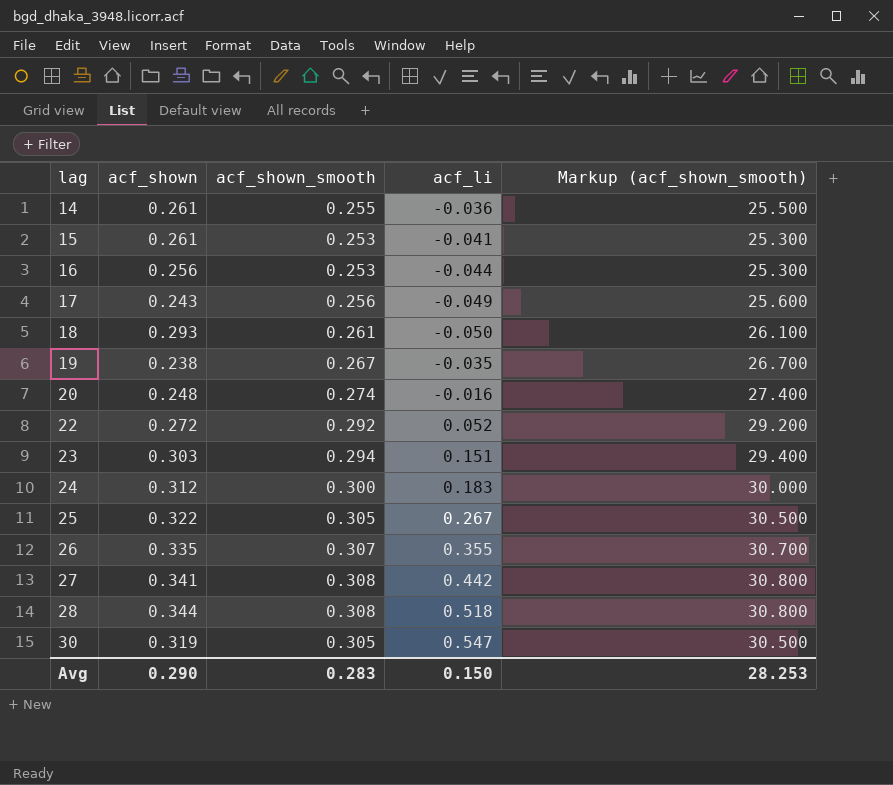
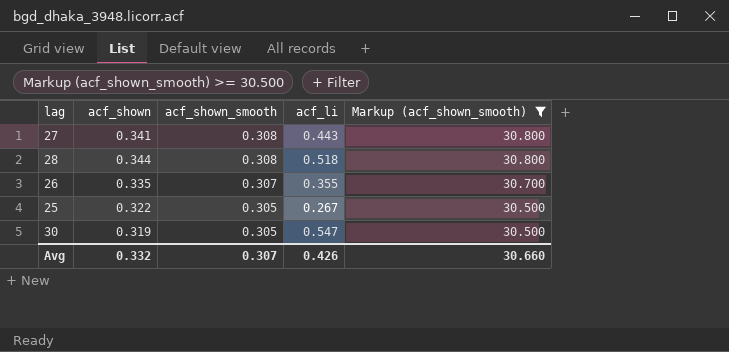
filter: none -> Markup (acf_shown_smooth) >= 30.500
row order: lag ascending -> acf_shown_smooth descending
27 | acf_li: 0.442 -> 0.443
Avg | acf_shown: 0.290 -> 0.332
Avg | acf_shown_smooth: 0.283 -> 0.307
Avg | acf_li: 0.150 -> 0.426
Avg | Markup (acf_shown_smooth): 28.253 -> 30.660

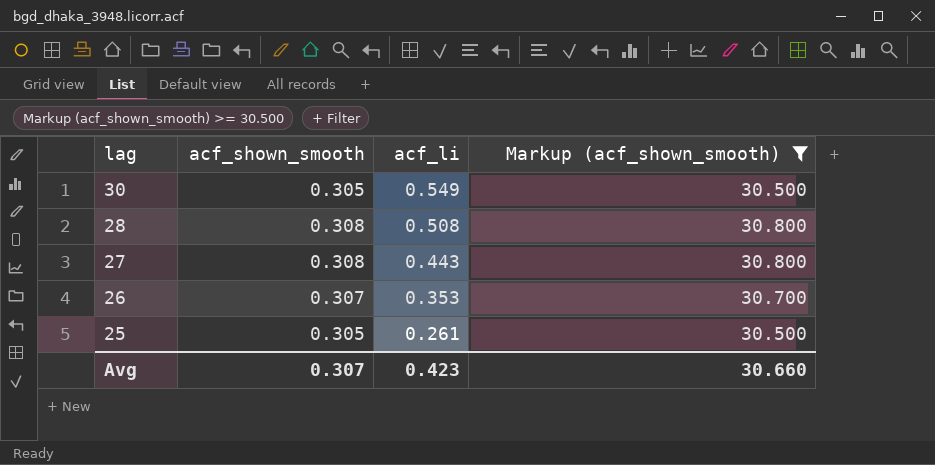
row order: acf_shown_smooth descending -> lag descending
column acf_shown | position: 2 -> none
30 | acf_li: 0.547 -> 0.549
28 | acf_li: 0.518 -> 0.508
26 | acf_li: 0.355 -> 0.353
25 | acf_li: 0.267 -> 0.261
Avg | acf_li: 0.426 -> 0.423

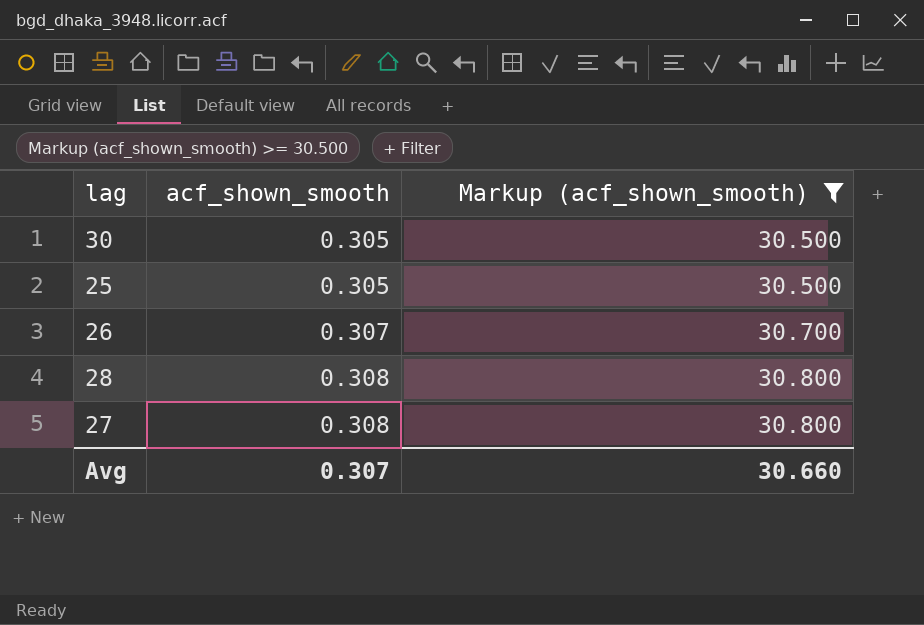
row order: lag descending -> acf_shown_smooth ascending
column acf_li | position: 3 -> none

